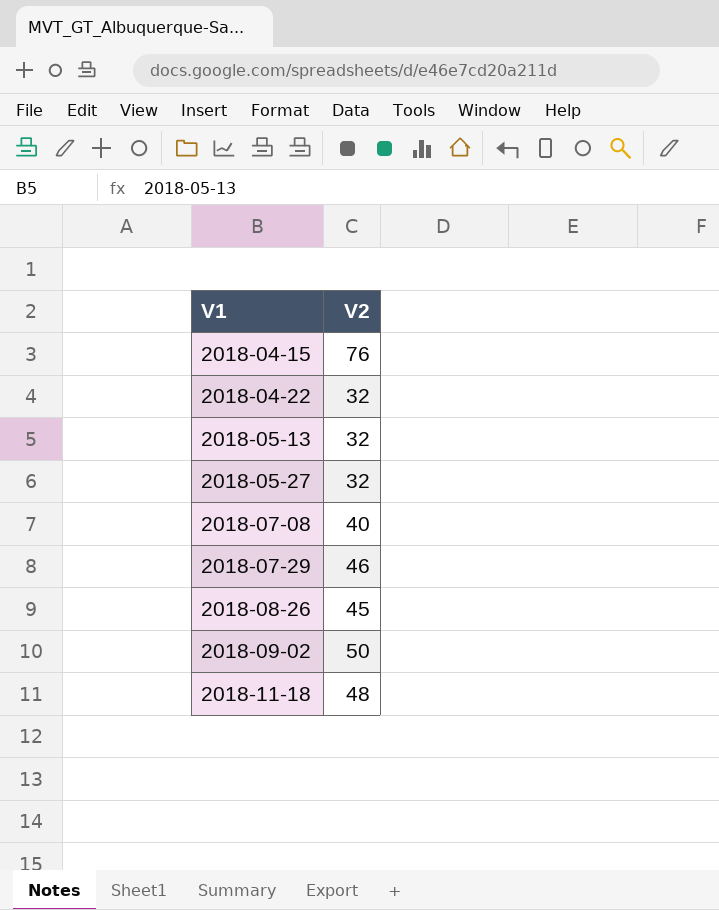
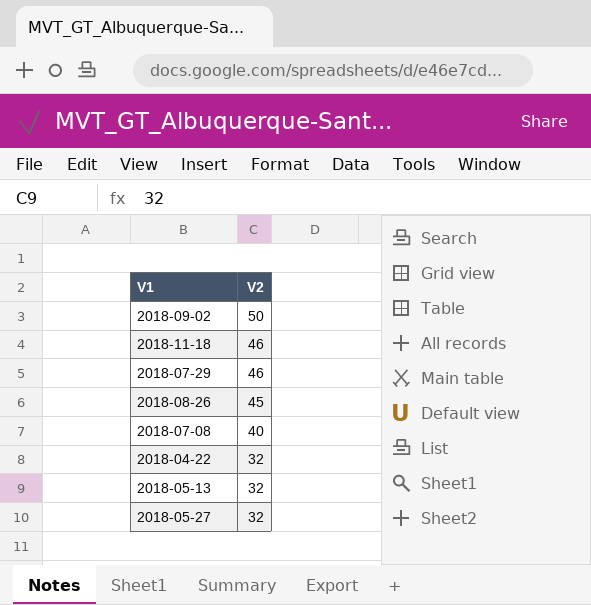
row order: V1 ascending -> V2 descending
row 2018-04-15: 76 -> none
2018-11-18 | V2: 48 -> 46

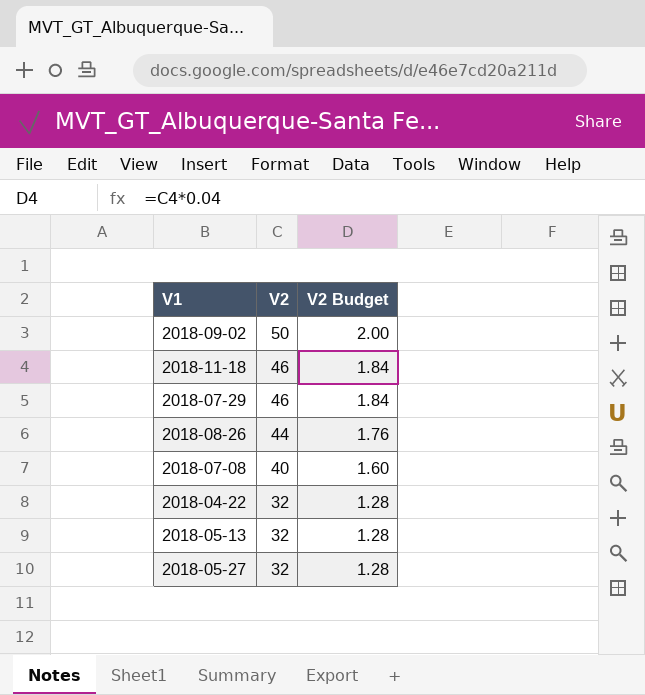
column V2 Budget | formula: none -> [V2] * 0.04
2018-08-26 | V2: 45 -> 44

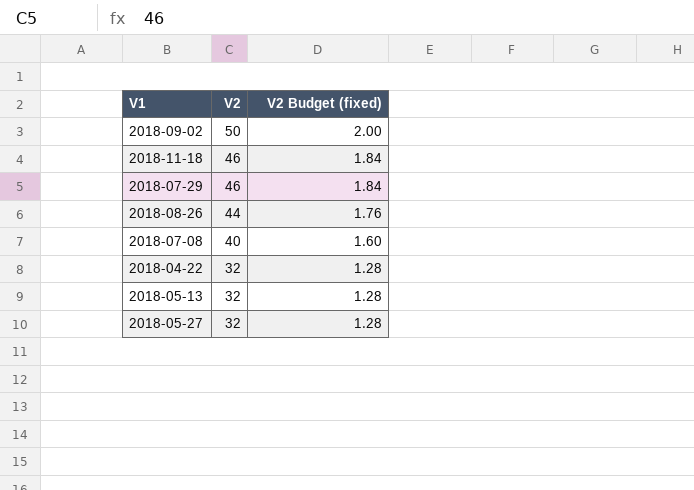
column name: V2 Budget -> V2 Budget (fixed)

